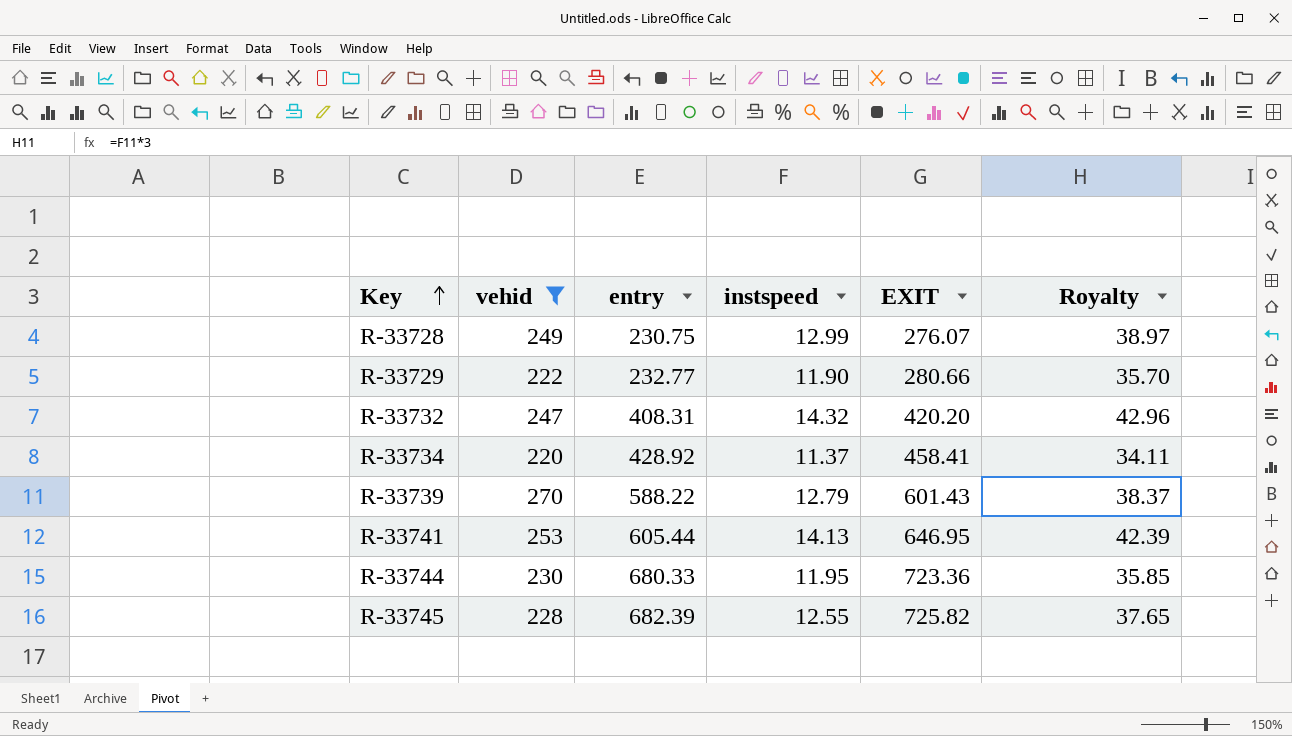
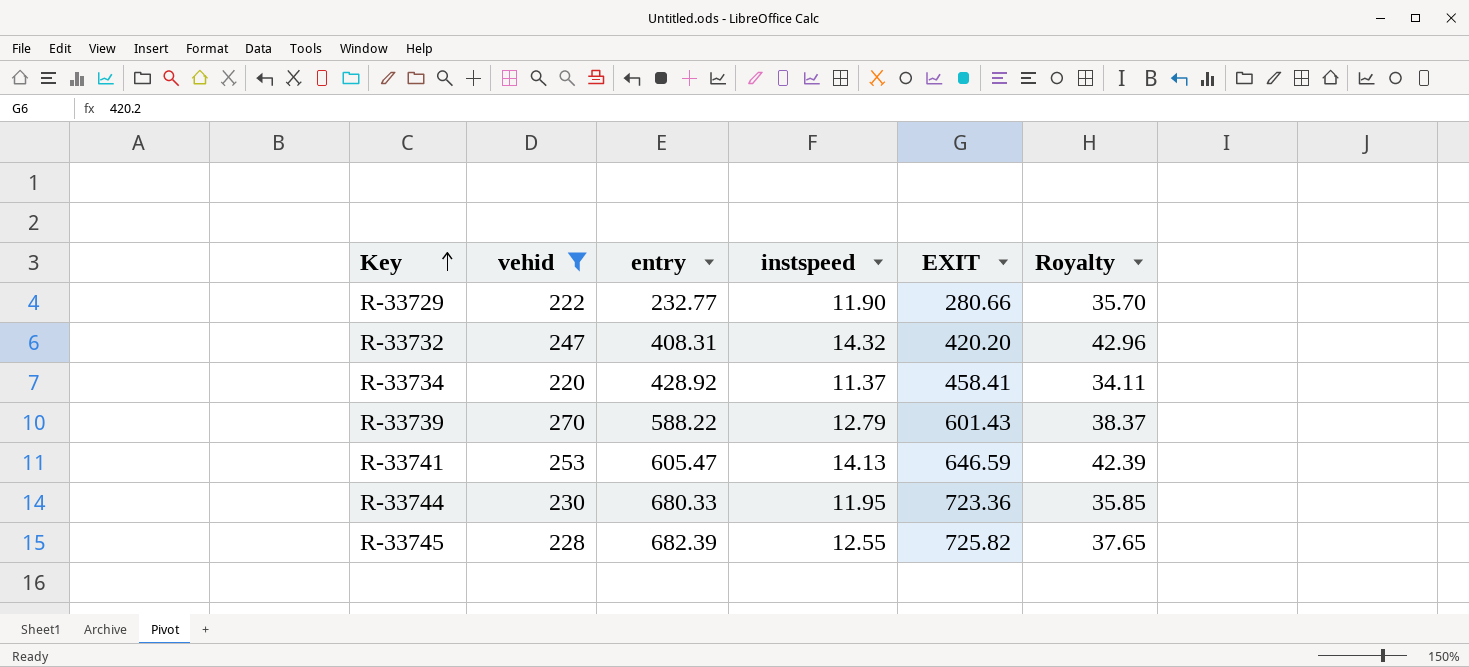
row R-33728: 249 | 230.75 | 12.99 | 276.07 | 38.97 -> none
R-33741 | entry: 605.44 -> 605.47
R-33741 | EXIT: 646.95 -> 646.59

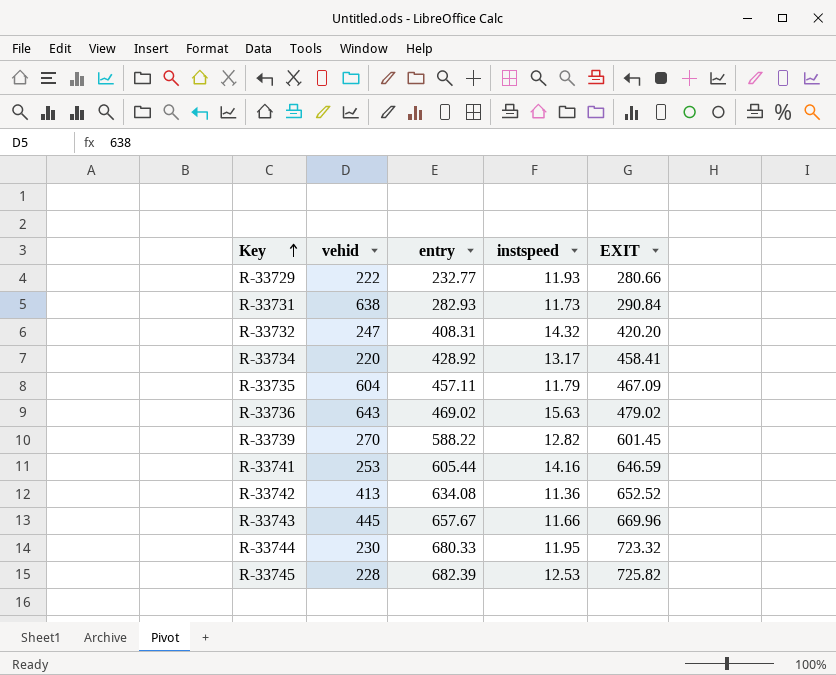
filter: vehid <= 270 -> none
column Royalty | formula: [instspeed] * 3 -> none
R-33729 | instspeed: 11.90 -> 11.93
R-33734 | instspeed: 11.37 -> 13.17
R-33739 | instspeed: 12.79 -> 12.82
R-33739 | EXIT: 601.43 -> 601.45
R-33741 | entry: 605.47 -> 605.44
R-33741 | instspeed: 14.13 -> 14.16
R-33744 | EXIT: 723.36 -> 723.32
R-33745 | instspeed: 12.55 -> 12.53

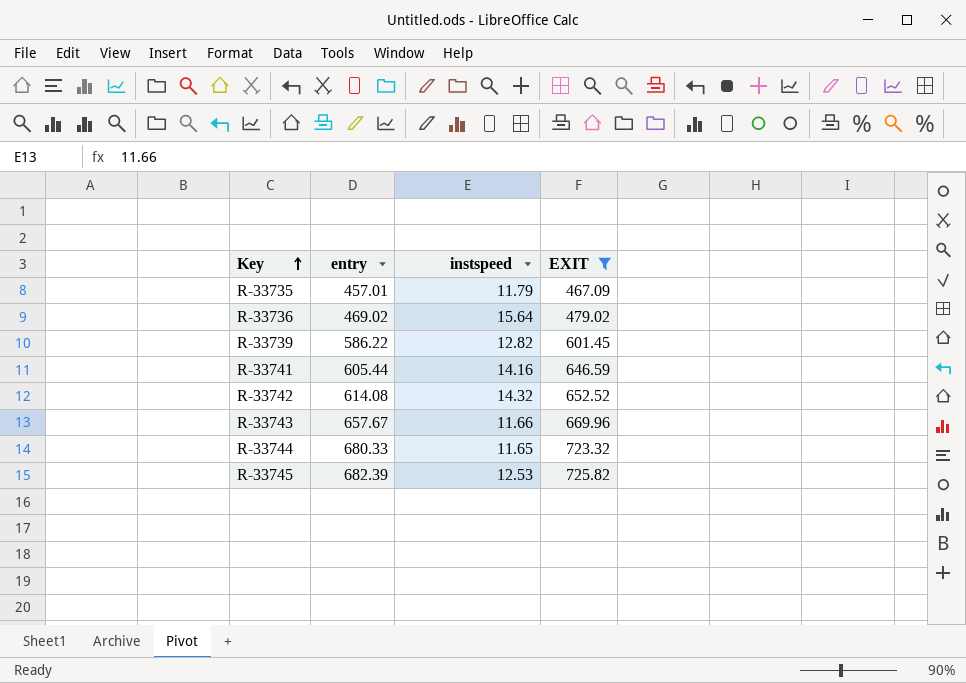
filter: none -> EXIT >= 467.09
column vehid | position: 2 -> none
R-33735 | entry: 457.11 -> 457.01
R-33736 | instspeed: 15.63 -> 15.64
R-33739 | entry: 588.22 -> 586.22
R-33742 | entry: 634.08 -> 614.08
R-33742 | instspeed: 11.36 -> 14.32
R-33744 | instspeed: 11.95 -> 11.65

